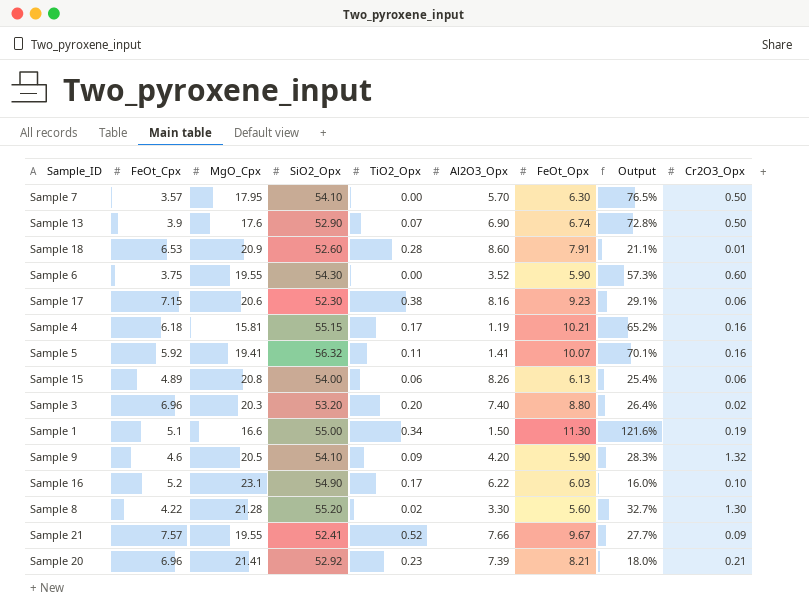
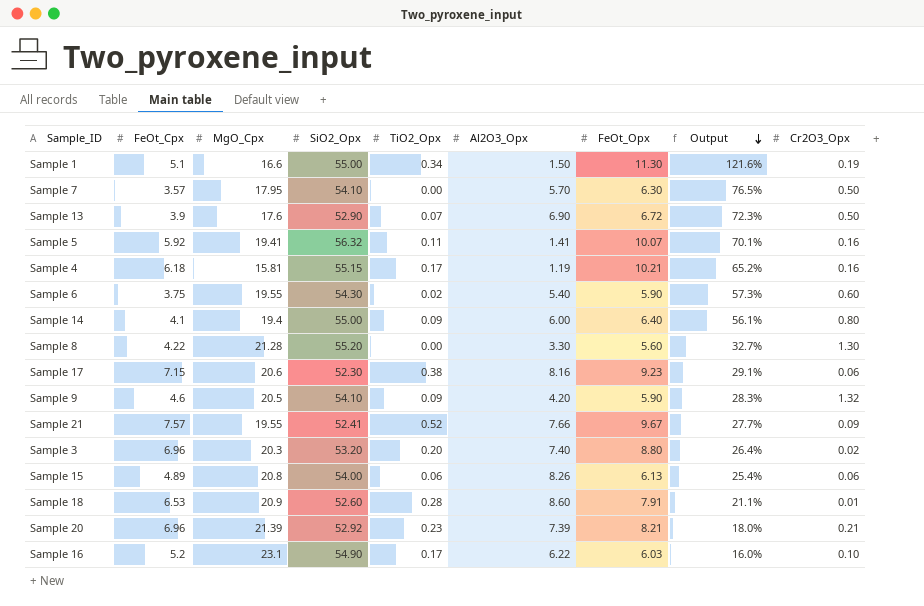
row order: none -> Output descending
Sample 13 | FeOt_Opx: 6.74 -> 6.72
Sample 13 | Output: 72.8% -> 72.3%
Sample 6 | TiO2_Opx: 0.00 -> 0.02
Sample 6 | Al2O3_Opx: 3.52 -> 5.40
row Sample 14: none -> 4.1 | 19.4 | 55.00 | 0.09 | 6.00 | 6.40 | 56.1% | 0.80
Sample 8 | TiO2_Opx: 0.02 -> 0.00
Sample 20 | MgO_Cpx: 21.41 -> 21.39

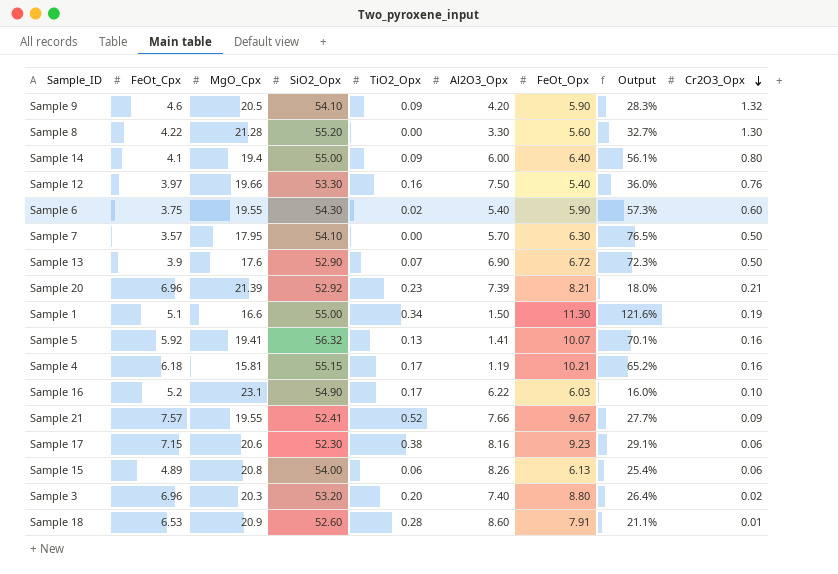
row order: Output descending -> Cr2O3_Opx descending
row Sample 12: none -> 3.97 | 19.66 | 53.30 | 0.16 | 7.50 | 5.40 | 36.0% | 0.76
Sample 5 | TiO2_Opx: 0.11 -> 0.13

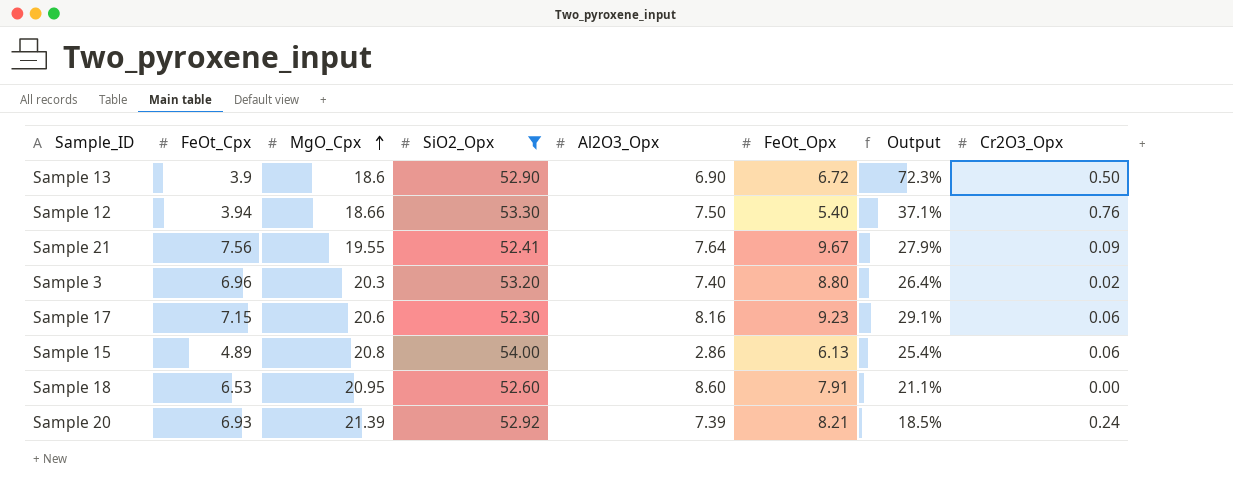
filter: none -> SiO2_Opx <= 54.00
row order: Cr2O3_Opx descending -> MgO_Cpx ascending
column TiO2_Opx | position: 5 -> none
Sample 13 | MgO_Cpx: 17.6 -> 18.6
Sample 12 | FeOt_Cpx: 3.97 -> 3.94
Sample 12 | MgO_Cpx: 19.66 -> 18.66
Sample 12 | Output: 36.0% -> 37.1%
Sample 21 | FeOt_Cpx: 7.57 -> 7.56
Sample 21 | Al2O3_Opx: 7.66 -> 7.64
Sample 21 | Output: 27.7% -> 27.9%
Sample 15 | Al2O3_Opx: 8.26 -> 2.86
Sample 18 | MgO_Cpx: 20.9 -> 20.95
Sample 18 | Cr2O3_Opx: 0.01 -> 0.00
Sample 20 | FeOt_Cpx: 6.96 -> 6.93
Sample 20 | Output: 18.0% -> 18.5%
Sample 20 | Cr2O3_Opx: 0.21 -> 0.24

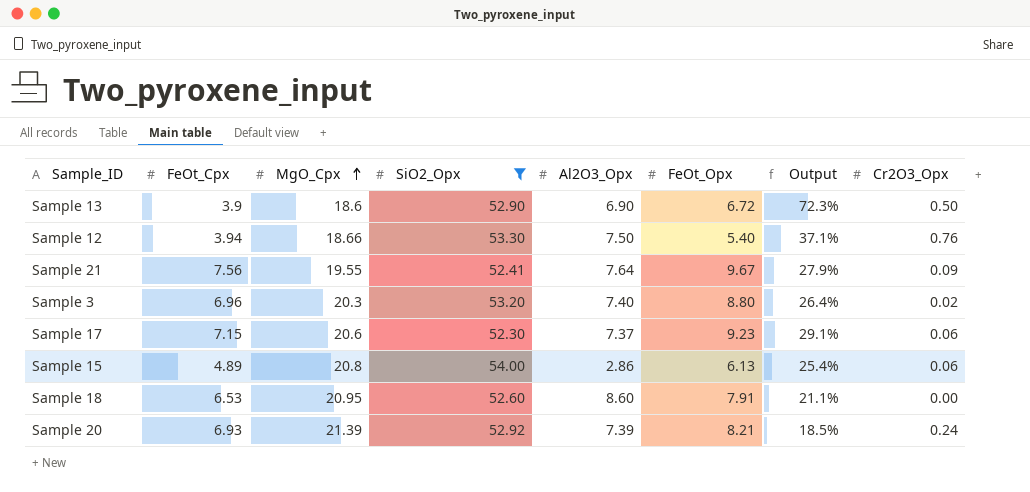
Sample 17 | Al2O3_Opx: 8.16 -> 7.37

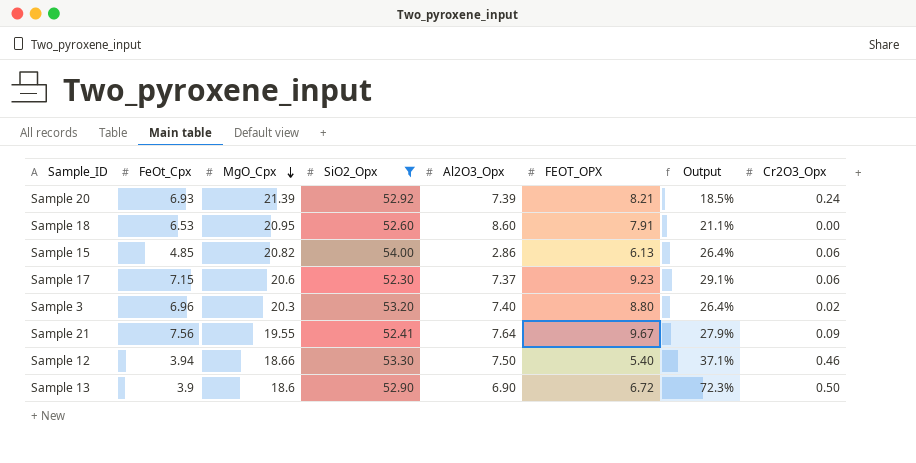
row order: MgO_Cpx ascending -> MgO_Cpx descending
column name: FeOt_Opx -> FEOT_OPX
Sample 15 | FeOt_Cpx: 4.89 -> 4.85
Sample 15 | MgO_Cpx: 20.8 -> 20.82
Sample 15 | Output: 25.4% -> 26.4%
Sample 12 | Cr2O3_Opx: 0.76 -> 0.46

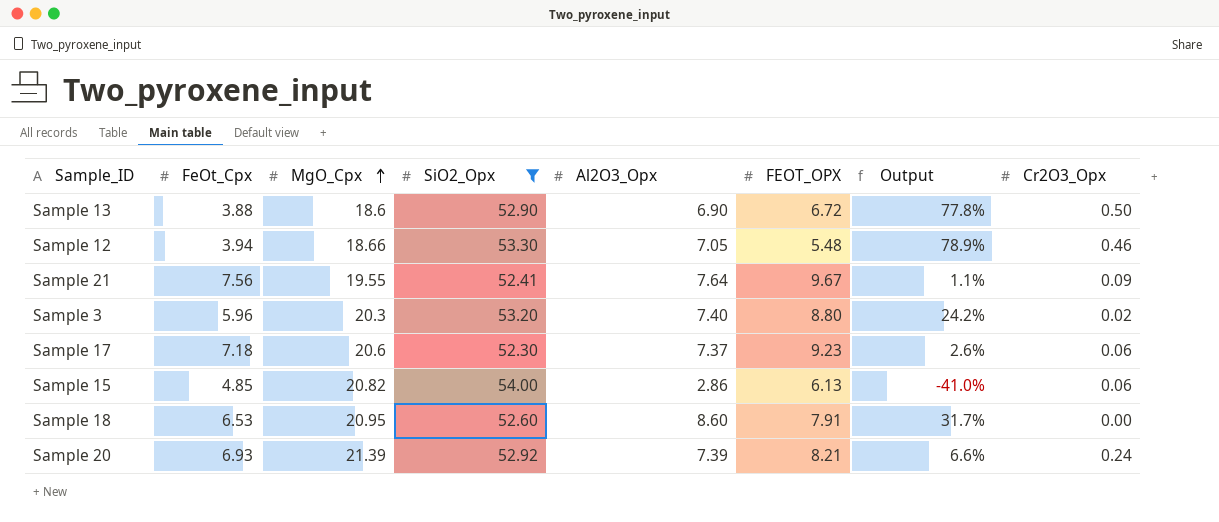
row order: MgO_Cpx descending -> MgO_Cpx ascending
column Output | formula: ([FEOT_OPX] - [FeOt_Cpx]) / [FeOt_Cpx] -> ([Al2O3_Opx] - [FeOt_Cpx]) / [FeOt_Cpx]
Sample 13 | FeOt_Cpx: 3.9 -> 3.88
Sample 12 | Al2O3_Opx: 7.50 -> 7.05
Sample 12 | FEOT_OPX: 5.40 -> 5.48
Sample 3 | FeOt_Cpx: 6.96 -> 5.96
Sample 17 | FeOt_Cpx: 7.15 -> 7.18

